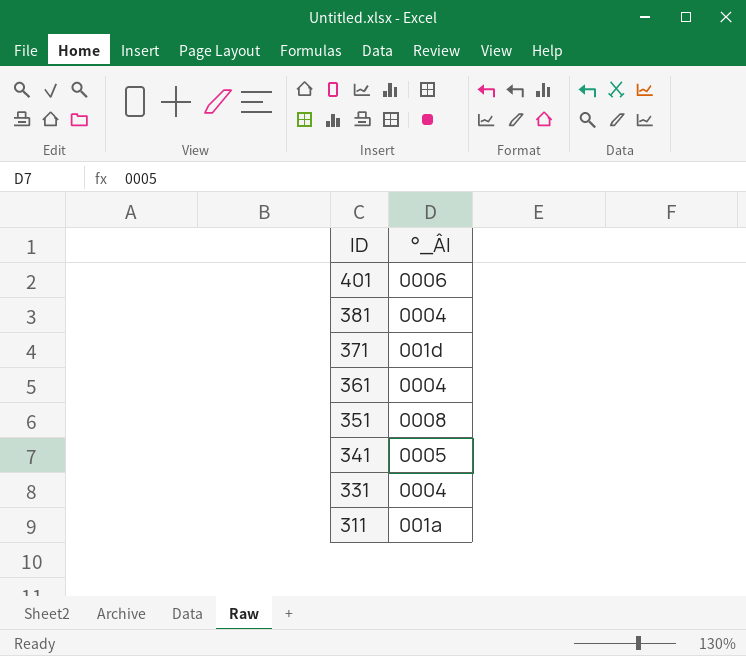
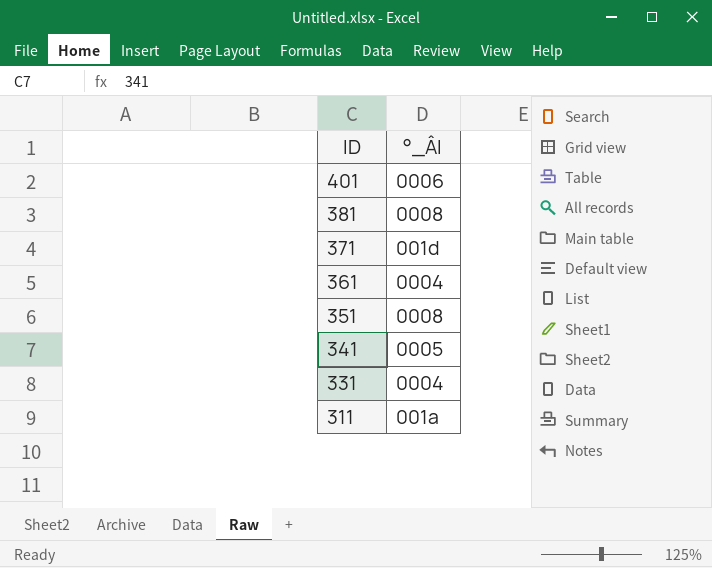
381 | °_ÂI: 0004 -> 0008

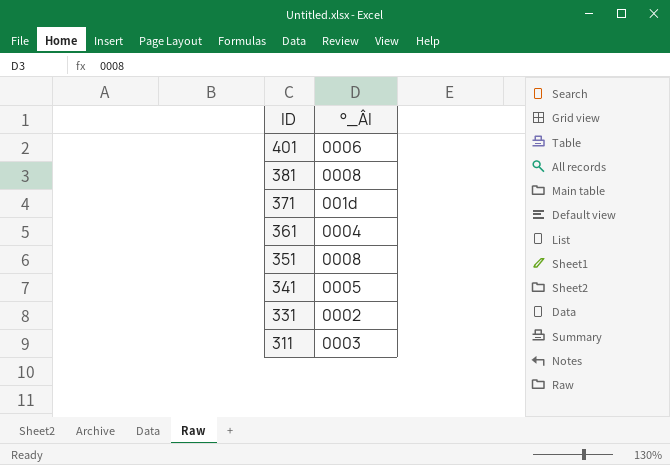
331 | °_ÂI: 0004 -> 0002
311 | °_ÂI: 001a -> 0003

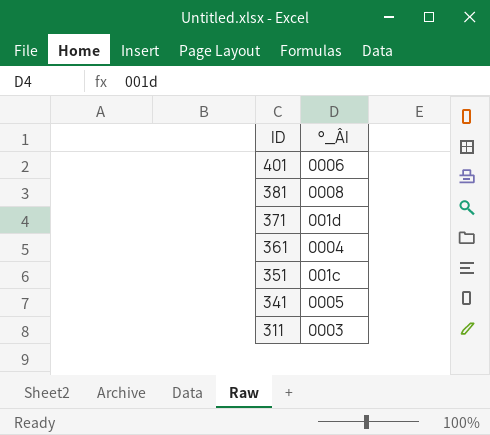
row 331: 0002 -> none
351 | °_ÂI: 0008 -> 001c

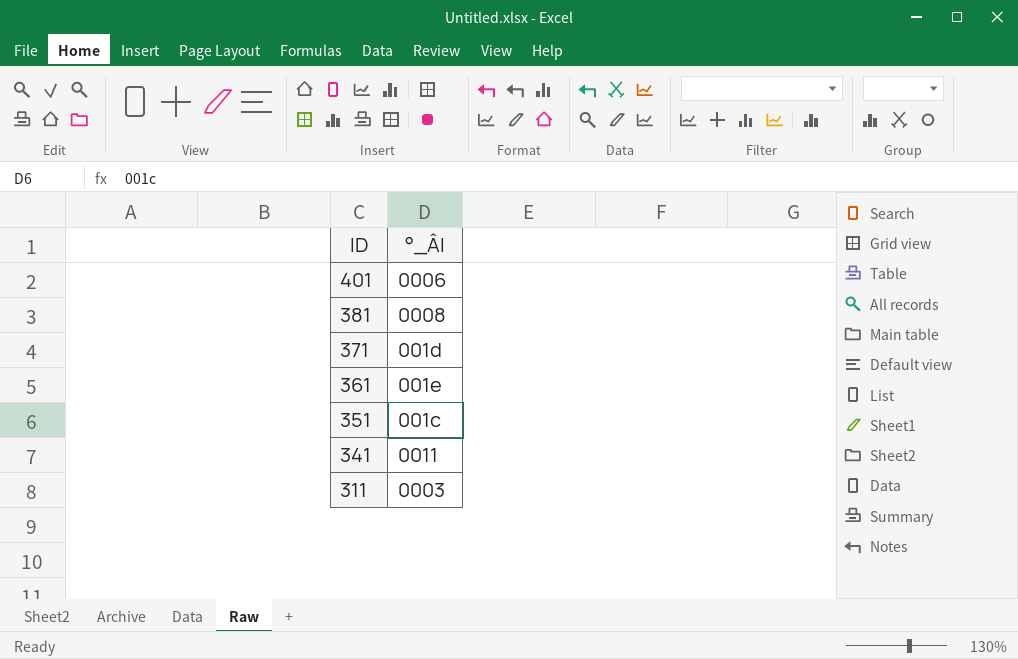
361 | °_ÂI: 0004 -> 001e
341 | °_ÂI: 0005 -> 0011

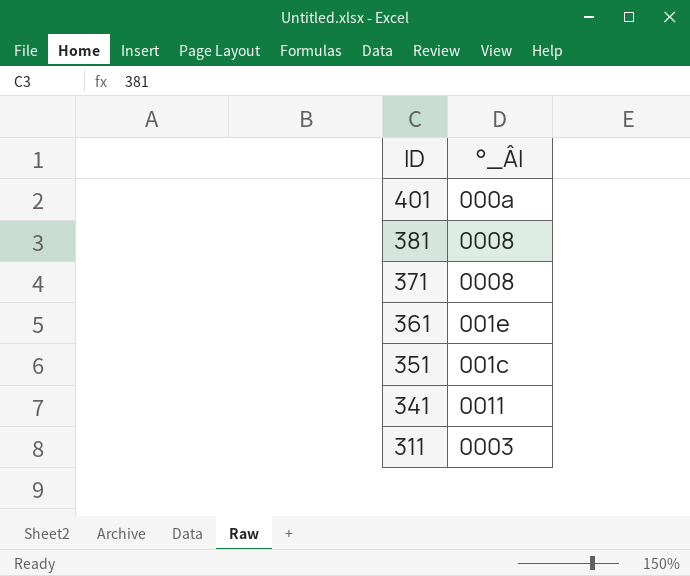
401 | °_ÂI: 0006 -> 000a
371 | °_ÂI: 001d -> 0008

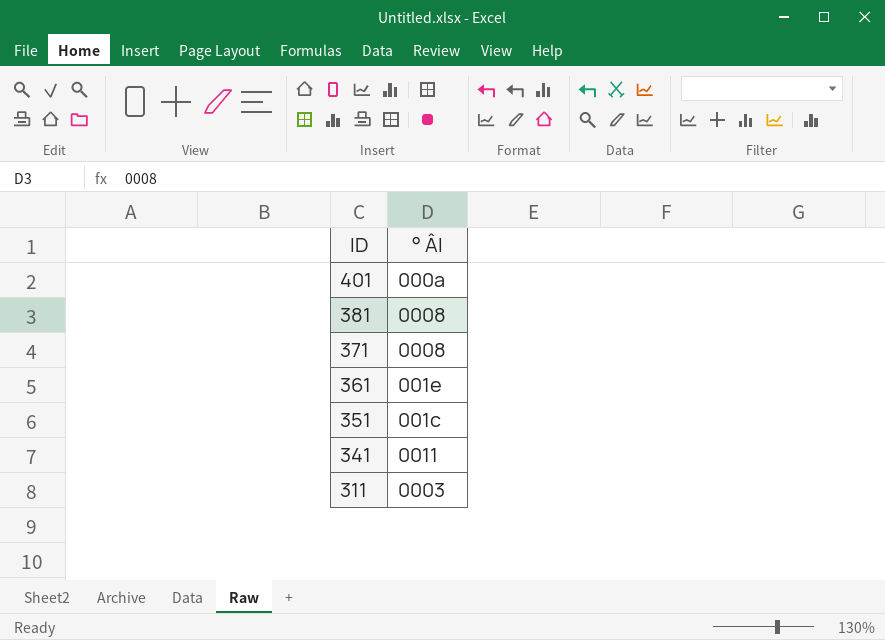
column name: °_ÂI -> ° ÂI

